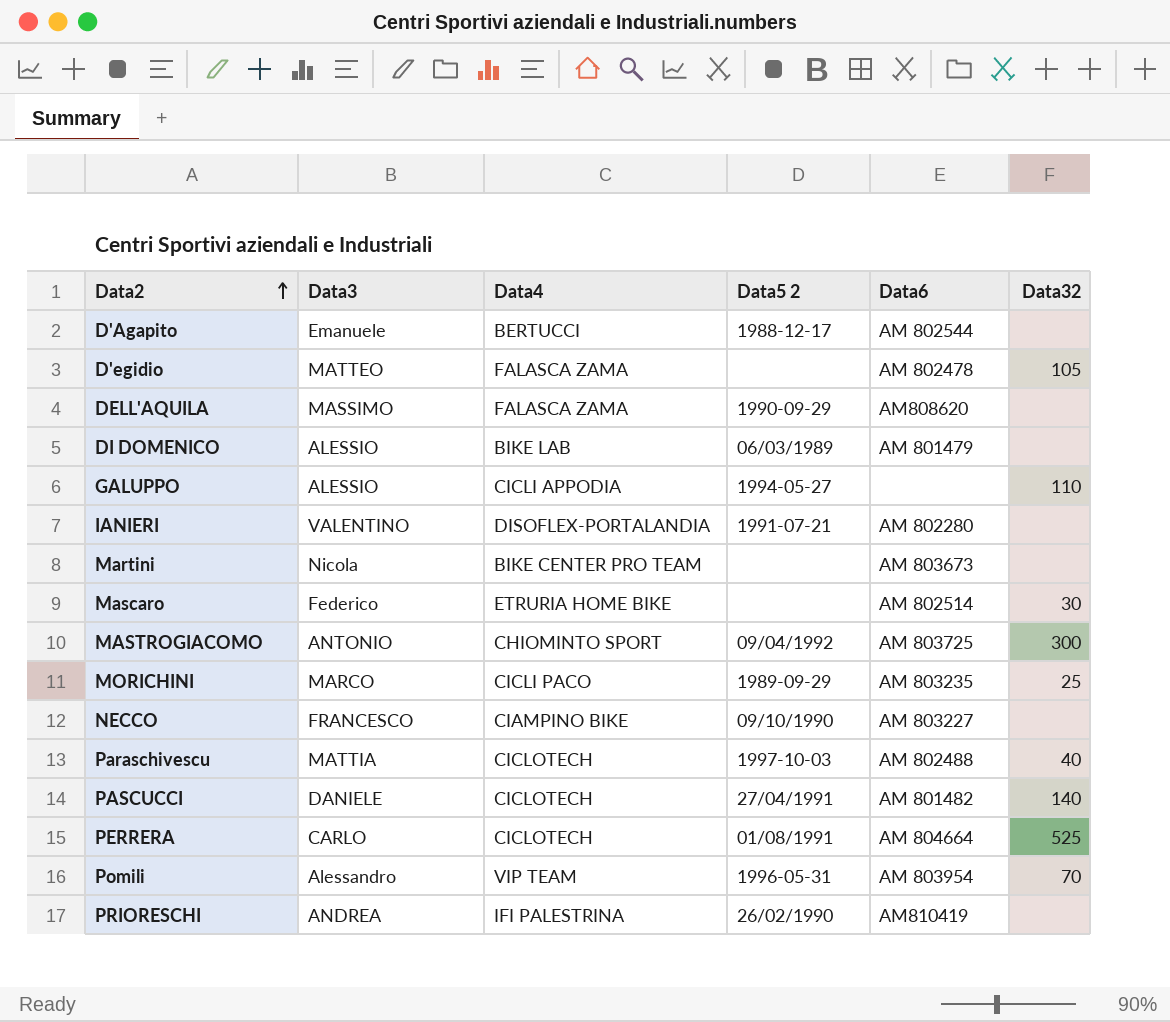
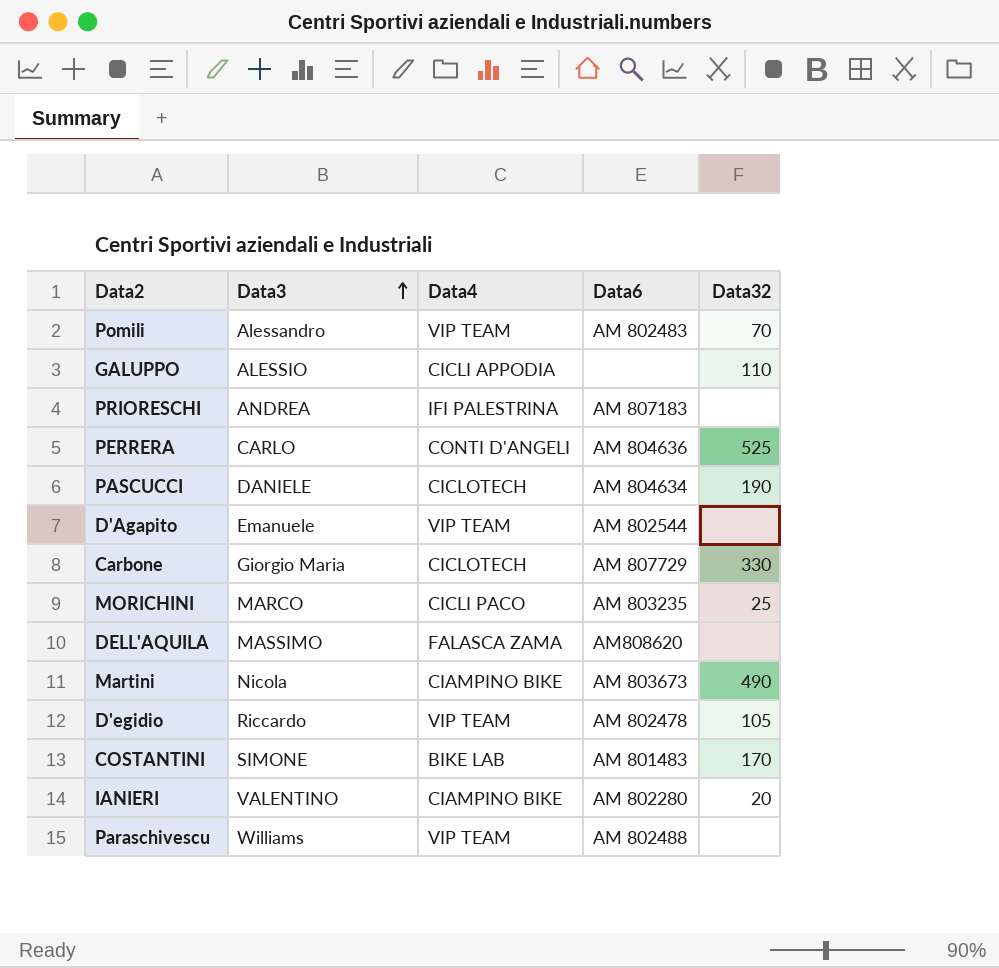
row order: Data2 ascending -> Data3 ascending
column Data5 2 | position: 4 -> none
row DI DOMENICO: ALESSIO | BIKE LAB | 06/03/1989 | AM 801479 | none -> none
row Mascaro: Federico | ETRURIA HOME BIKE | none | AM 802514 | 30 -> none
row MASTROGIACOMO: ANTONIO | CHIOMINTO SPORT | 09/04/1992 | AM 803725 | 300 -> none
row NECCO: FRANCESCO | CIAMPINO BIKE | 09/10/1990 | AM 803227 | none -> none
Pomili | Data6: AM 803954 -> AM 802483
PRIORESCHI | Data6: AM810419 -> AM 807183
PERRERA | Data4: CICLOTECH -> CONTI D'ANGELI
PERRERA | Data6: AM 804664 -> AM 804636
PASCUCCI | Data6: AM 801482 -> AM 804634
PASCUCCI | Data32: 140 -> 190
D'Agapito | Data4: BERTUCCI -> VIP TEAM
row Carbone: none -> Giorgio Maria | CICLOTECH | AM 807729 | 330
Martini | Data4: BIKE CENTER PRO TEAM -> CIAMPINO BIKE
Martini | Data32: none -> 490
D'egidio | Data3: MATTEO -> Riccardo
D'egidio | Data4: FALASCA ZAMA -> VIP TEAM
row COSTANTINI: none -> SIMONE | BIKE LAB | AM 801483 | 170
IANIERI | Data4: DISOFLEX-PORTALANDIA -> CIAMPINO BIKE
IANIERI | Data32: none -> 20
Paraschivescu | Data3: MATTIA -> Williams
Paraschivescu | Data4: CICLOTECH -> VIP TEAM
Paraschivescu | Data32: 40 -> none

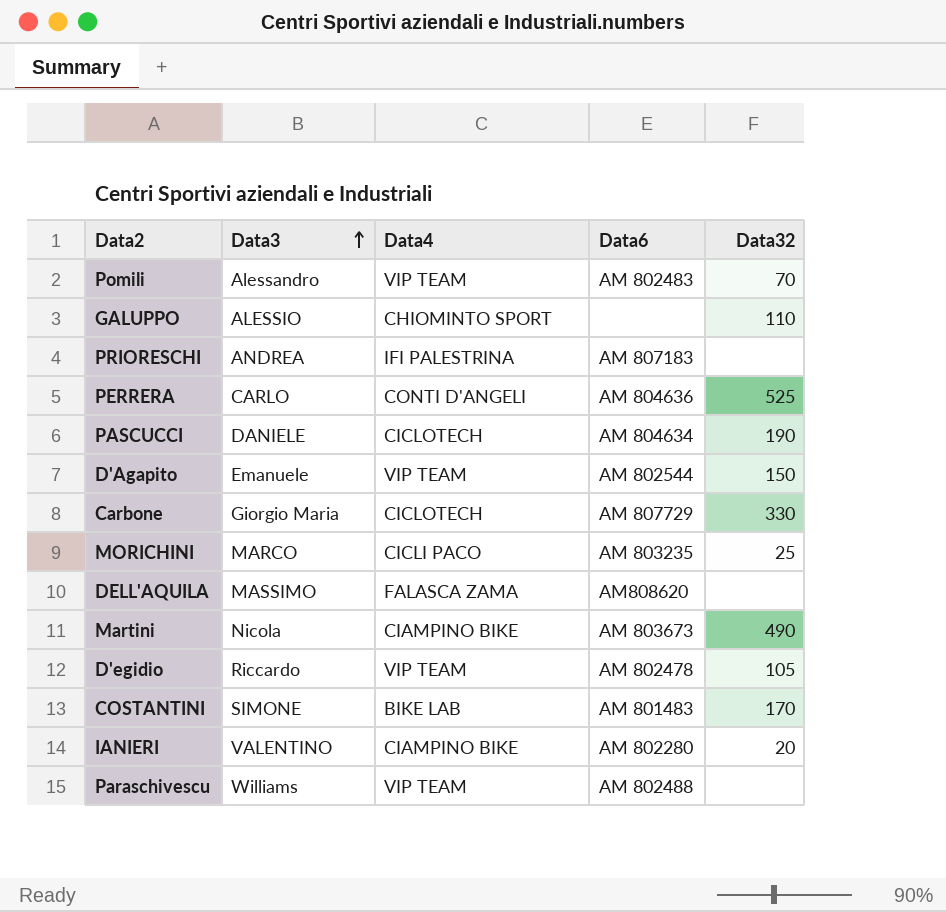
GALUPPO | Data4: CICLI APPODIA -> CHIOMINTO SPORT
D'Agapito | Data32: none -> 150

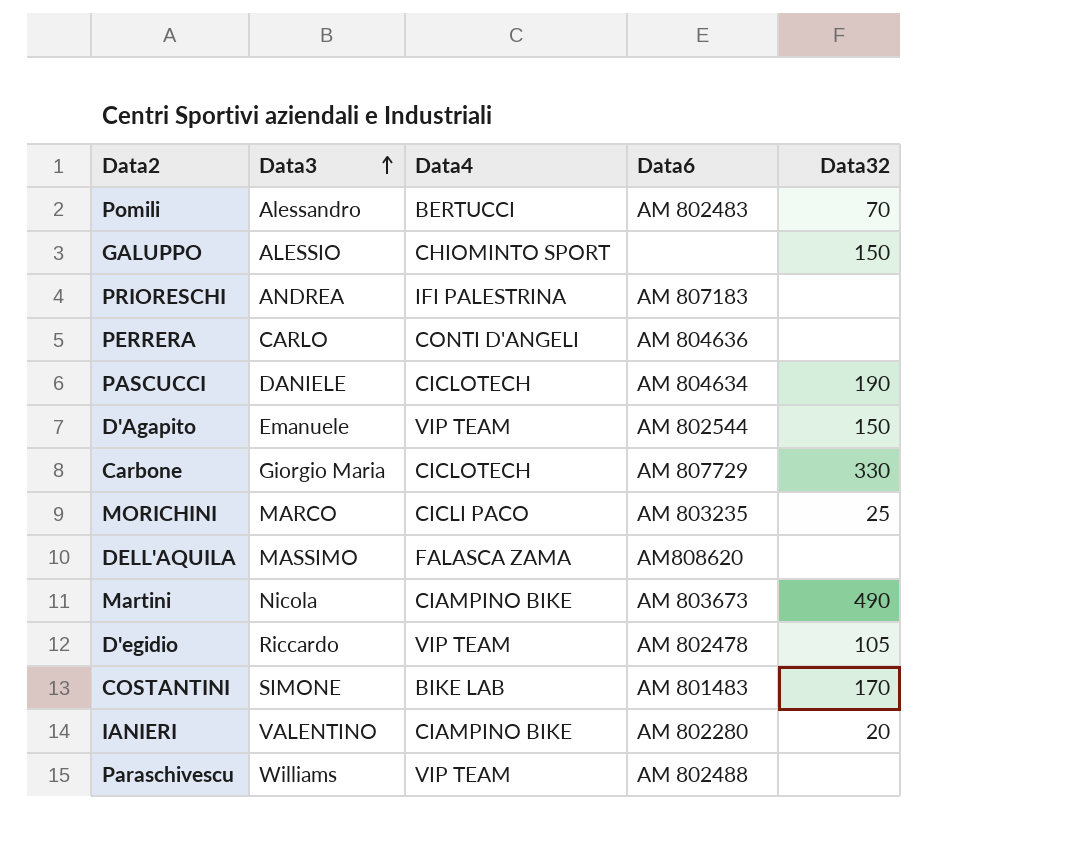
Pomili | Data4: VIP TEAM -> BERTUCCI
GALUPPO | Data32: 110 -> 150
PERRERA | Data32: 525 -> none

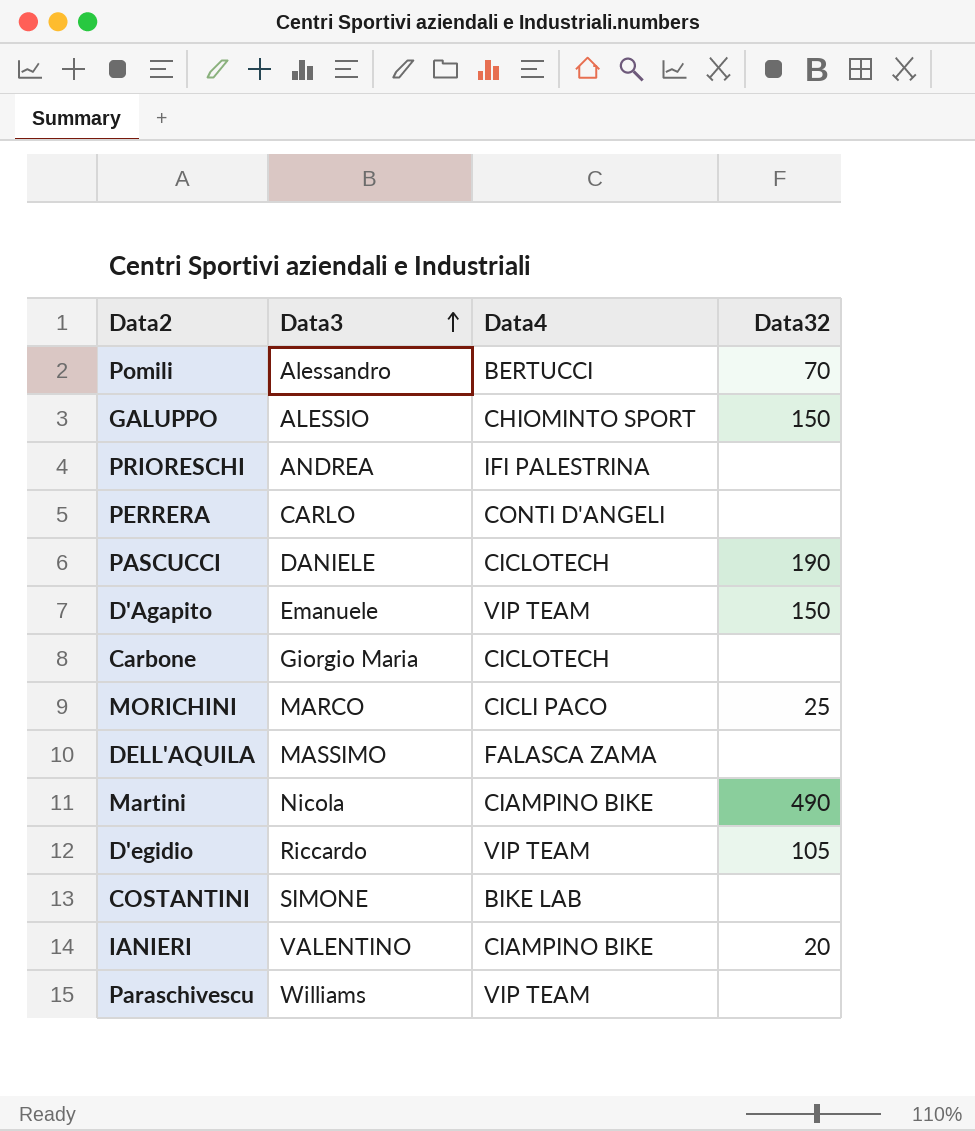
column Data6 | position: 4 -> none
Carbone | Data32: 330 -> none
COSTANTINI | Data32: 170 -> none

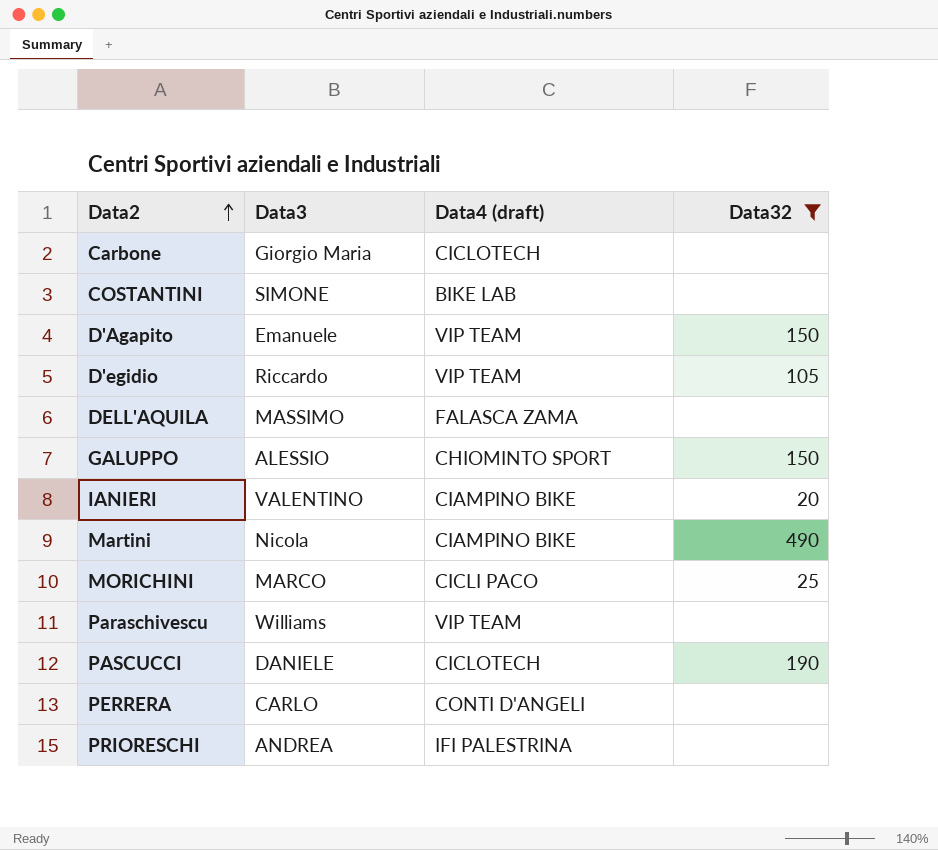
filter: none -> Data32 != 70
row order: Data3 ascending -> Data2 ascending
column name: Data4 -> Data4 (draft)

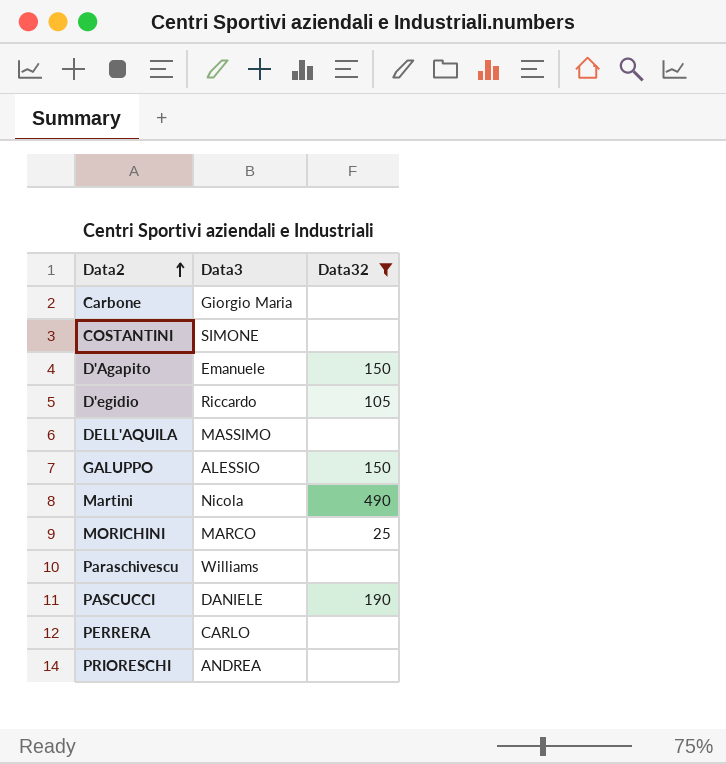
column Data4 (draft) | position: 3 -> none
row IANIERI: VALENTINO | CIAMPINO BIKE | 20 -> none

